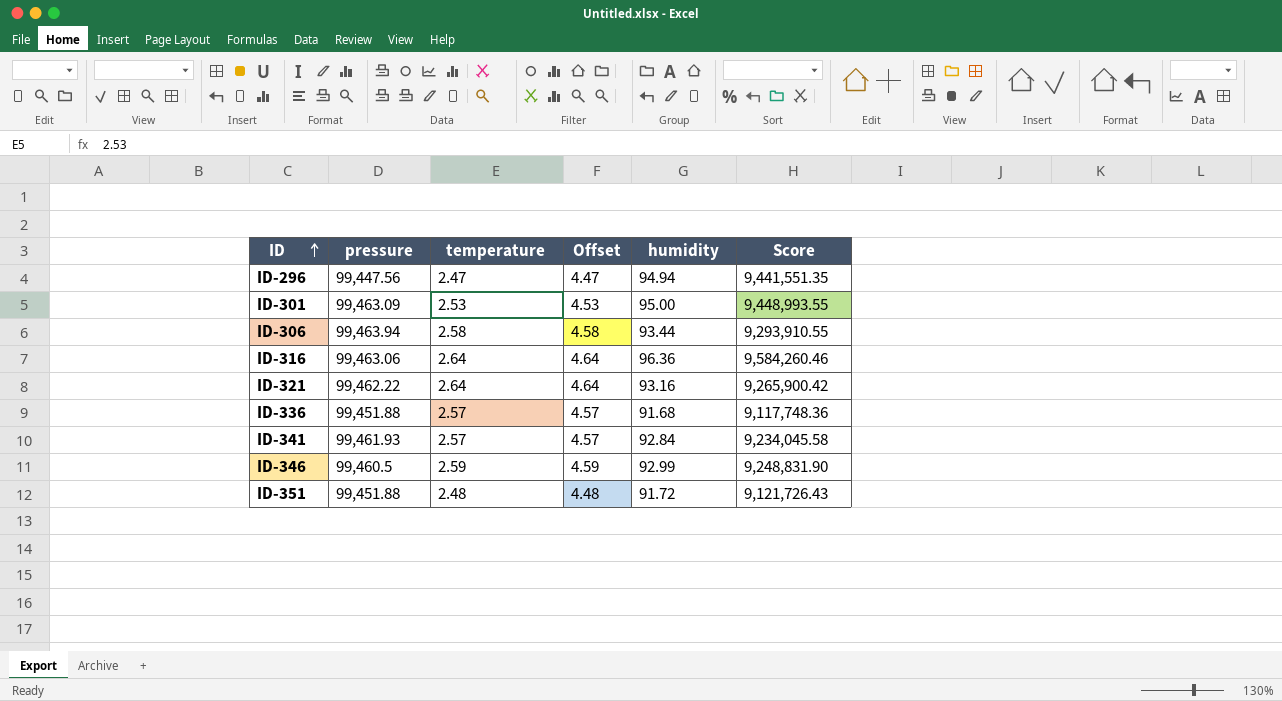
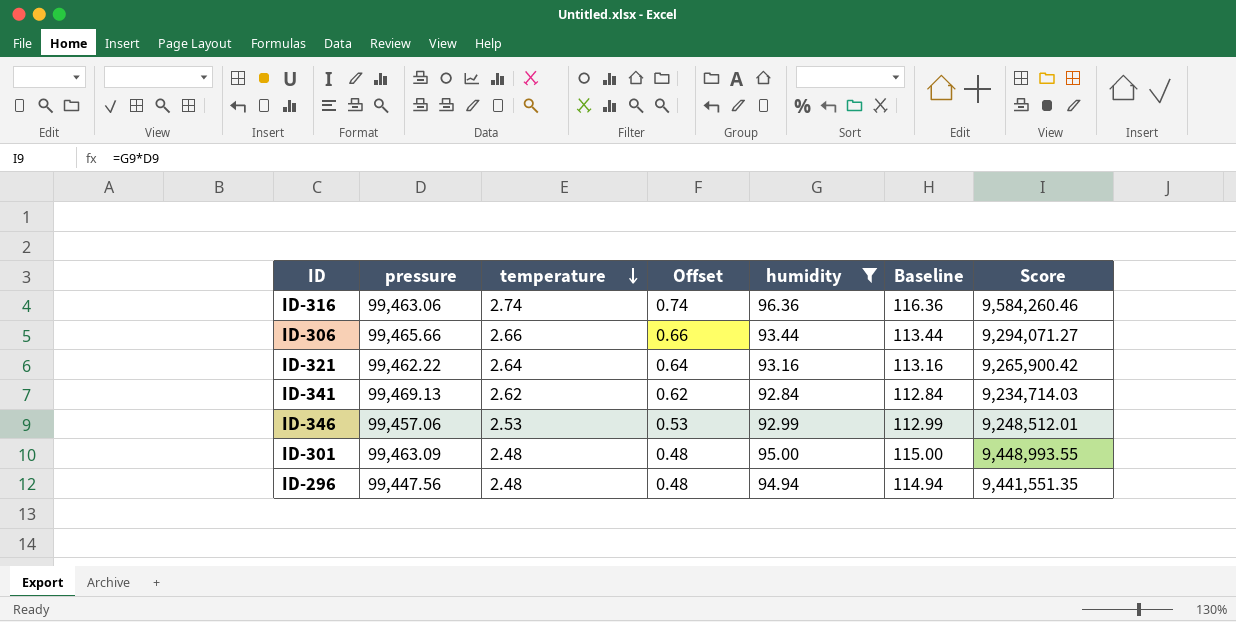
filter: none -> humidity >= 92.84
row order: ID ascending -> temperature descending
column Offset | formula: [temperature] + 2 -> [temperature] - 2
column Baseline | formula: none -> [humidity] + 20
ID-316 | temperature: 2.64 -> 2.74
ID-306 | pressure: 99,463.94 -> 99,465.66
ID-306 | temperature: 2.58 -> 2.66
ID-306 | Score: 9,293,910.55 -> 9,294,071.27
ID-341 | pressure: 99,461.93 -> 99,469.13
ID-341 | temperature: 2.57 -> 2.62
ID-341 | Score: 9,234,045.58 -> 9,234,714.03
ID-346 | pressure: 99,460.5 -> 99,457.06
ID-346 | temperature: 2.59 -> 2.53
ID-346 | Score: 9,248,831.90 -> 9,248,512.01
ID-301 | temperature: 2.53 -> 2.48
ID-296 | temperature: 2.47 -> 2.48

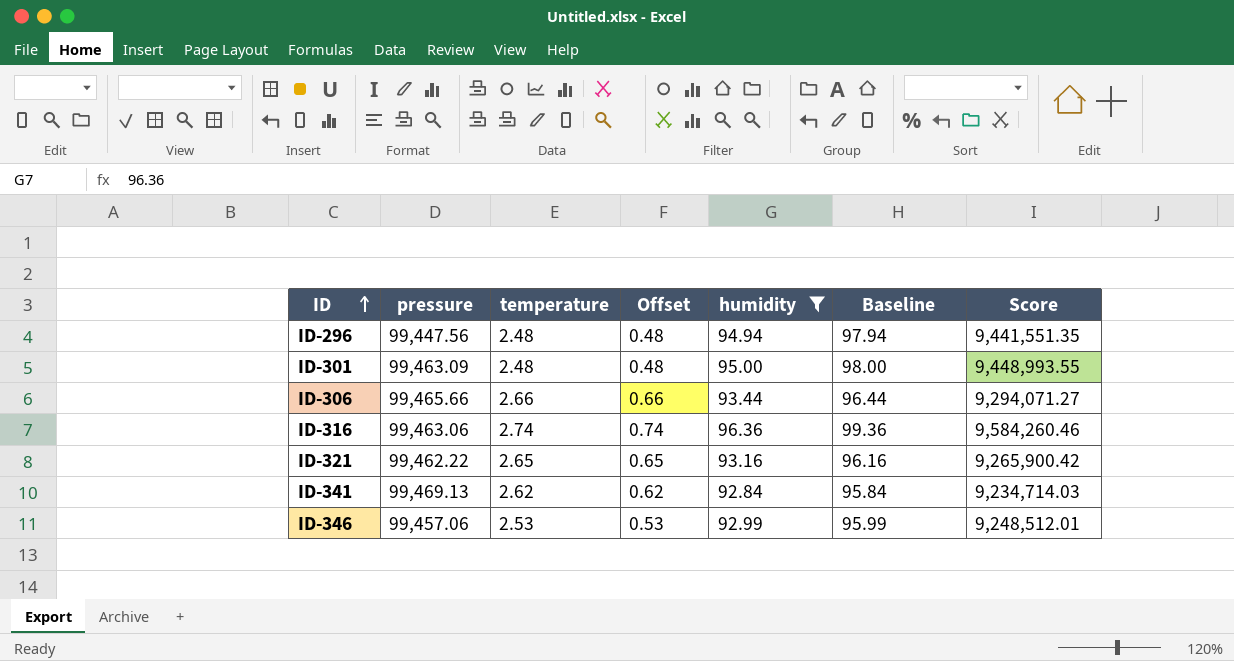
row order: temperature descending -> ID ascending
column Baseline | formula: [humidity] + 20 -> [humidity] + 3
ID-321 | temperature: 2.64 -> 2.65
ID-321 | Offset: 0.64 -> 0.65

